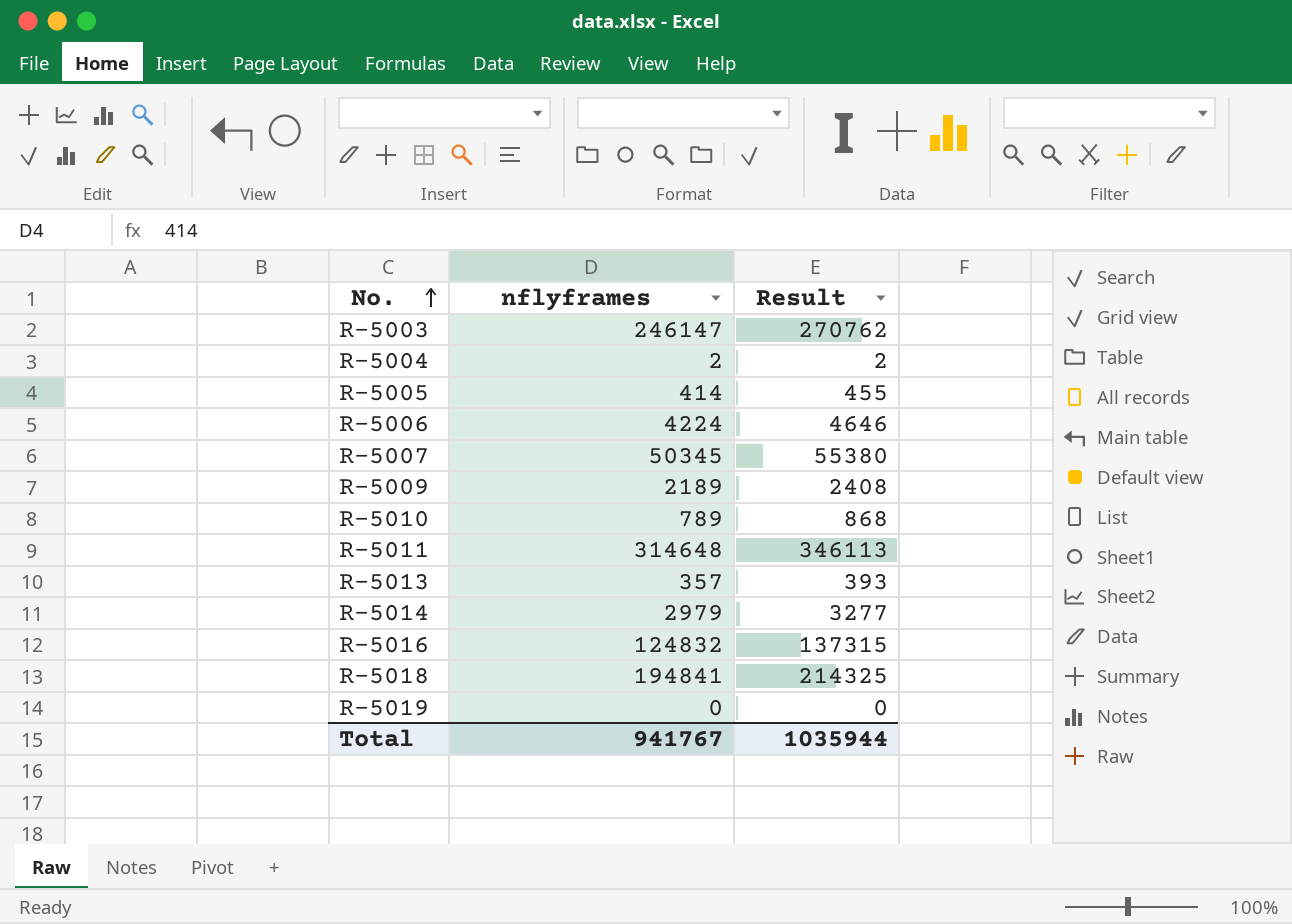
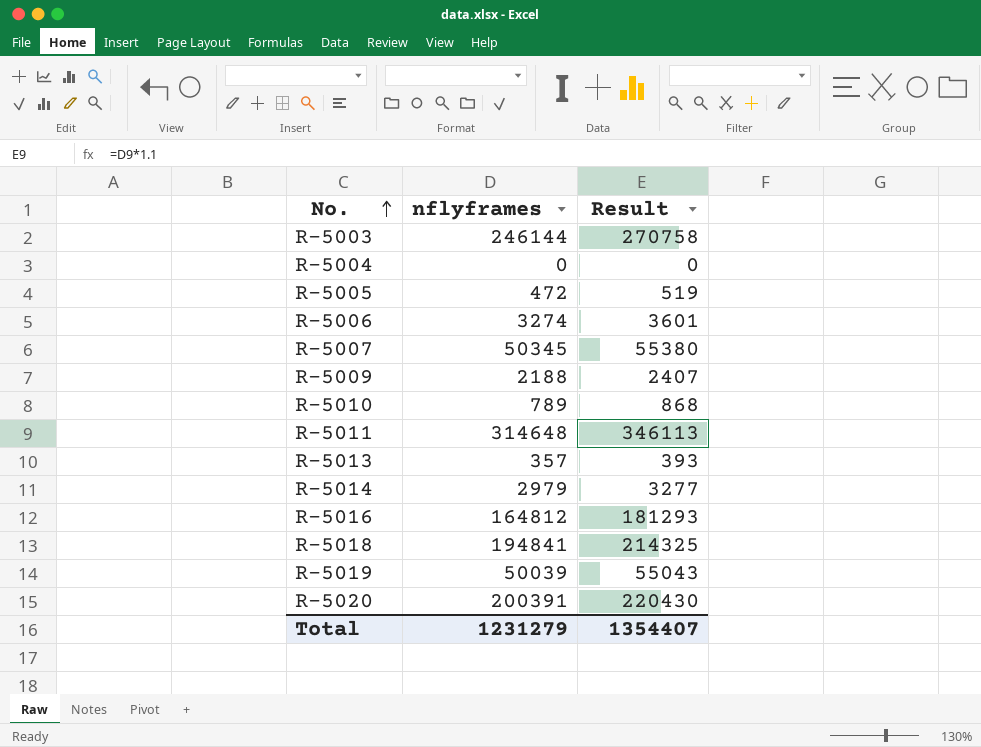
R-5003 | nflyframes: 246147 -> 246144
R-5003 | Result: 270762 -> 270758
R-5004 | nflyframes: 2 -> 0
R-5004 | Result: 2 -> 0
R-5005 | nflyframes: 414 -> 472
R-5005 | Result: 455 -> 519
R-5006 | nflyframes: 4224 -> 3274
R-5006 | Result: 4646 -> 3601
R-5009 | nflyframes: 2189 -> 2188
R-5009 | Result: 2408 -> 2407
R-5016 | nflyframes: 124832 -> 164812
R-5016 | Result: 137315 -> 181293
R-5019 | nflyframes: 0 -> 50039
R-5019 | Result: 0 -> 55043
row R-5020: none -> 200391 | 220430
Total | nflyframes: 941767 -> 1231279
Total | Result: 1035944 -> 1354407

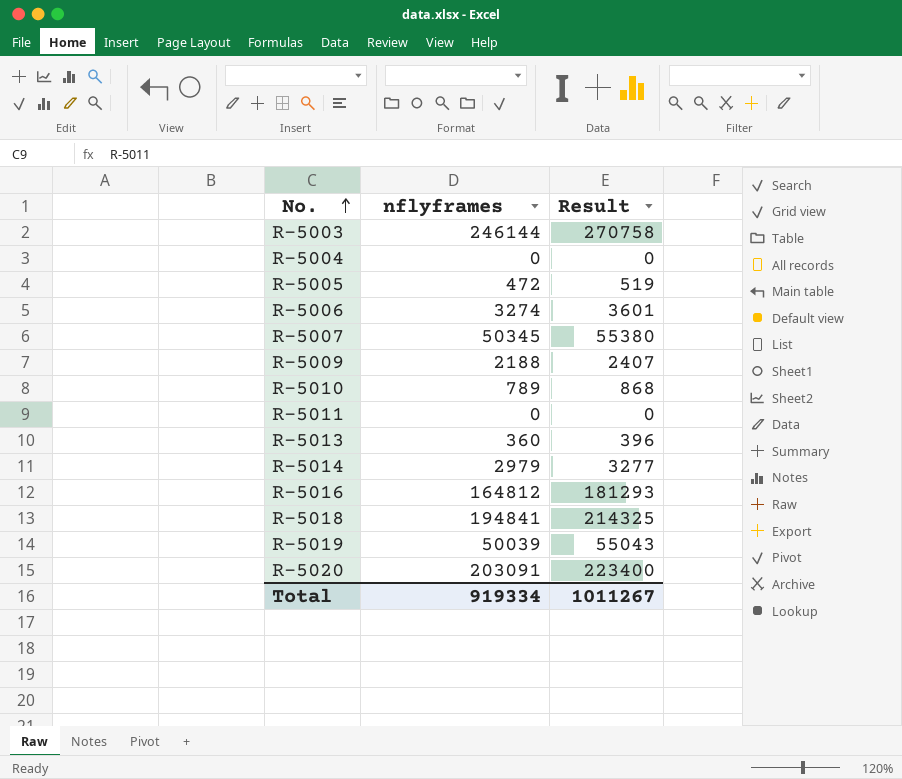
R-5011 | nflyframes: 314648 -> 0
R-5011 | Result: 346113 -> 0
R-5013 | nflyframes: 357 -> 360
R-5013 | Result: 393 -> 396
R-5020 | nflyframes: 200391 -> 203091
R-5020 | Result: 220430 -> 223400
Total | nflyframes: 1231279 -> 919334
Total | Result: 1354407 -> 1011267

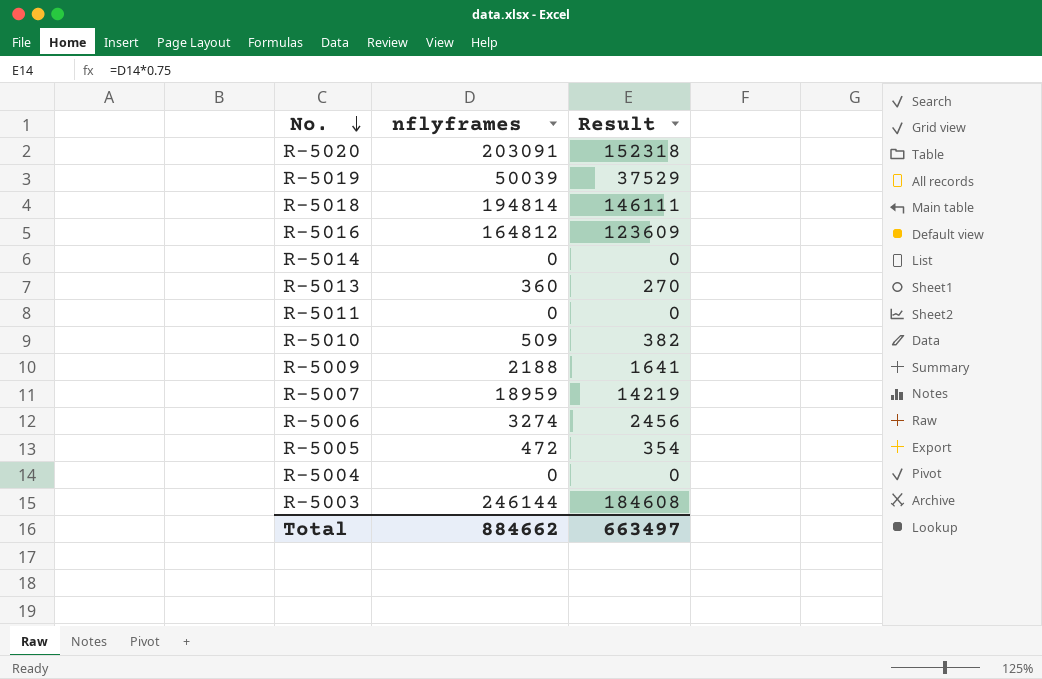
row order: No. ascending -> No. descending
column Result | formula: [nflyframes] * 1.1 -> [nflyframes] * 0.75
R-5018 | nflyframes: 194841 -> 194814
R-5014 | nflyframes: 2979 -> 0
R-5010 | nflyframes: 789 -> 509
R-5007 | nflyframes: 50345 -> 18959
Total | nflyframes: 919334 -> 884662
Total | Result: 1011267 -> 663497

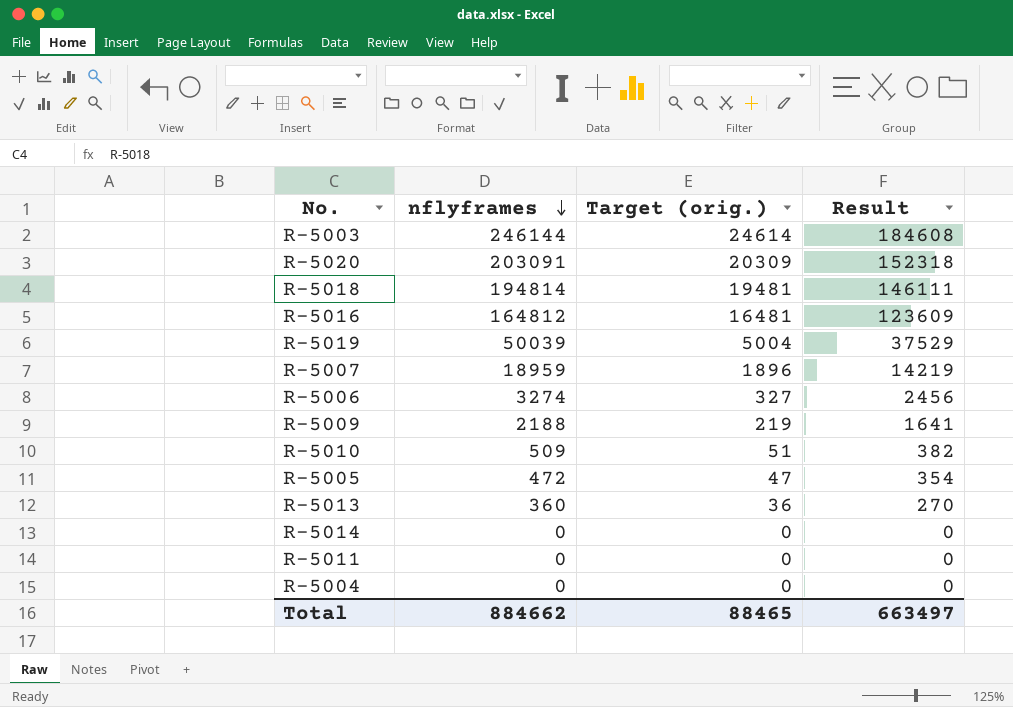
row order: No. descending -> nflyframes descending
column Target (orig.) | formula: none -> [nflyframes] * 0.1

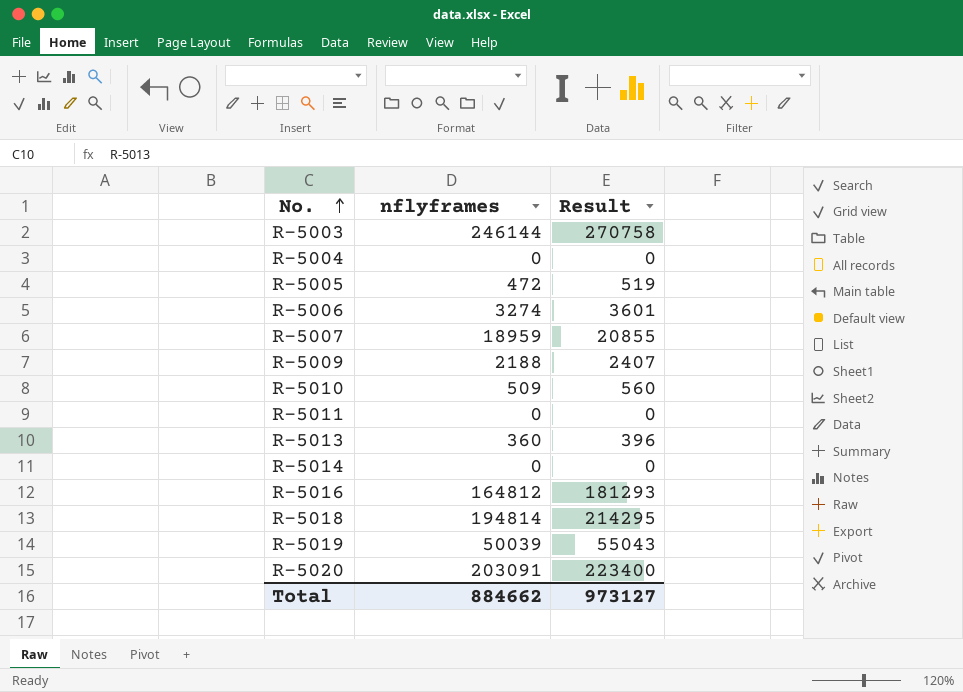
row order: nflyframes descending -> No. ascending
column Target (orig.) | formula: [nflyframes] * 0.1 -> none
column Result | formula: [nflyframes] * 0.75 -> [nflyframes] * 1.1
Total | Result: 663497 -> 973127

